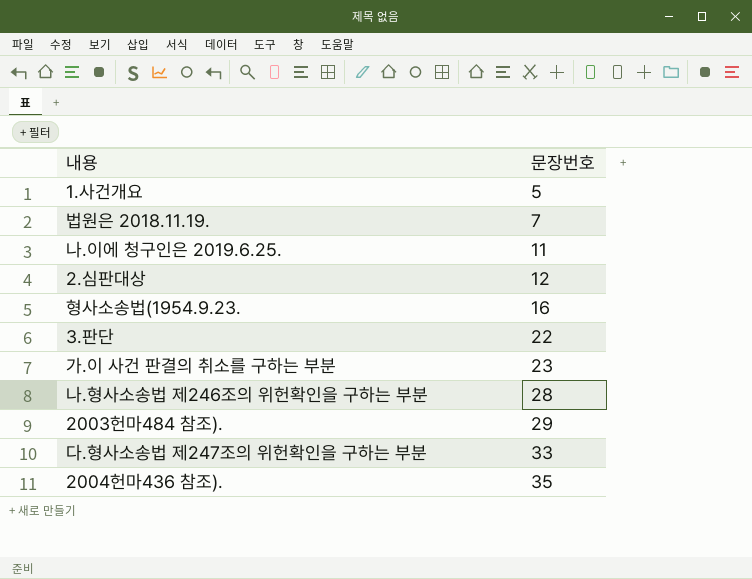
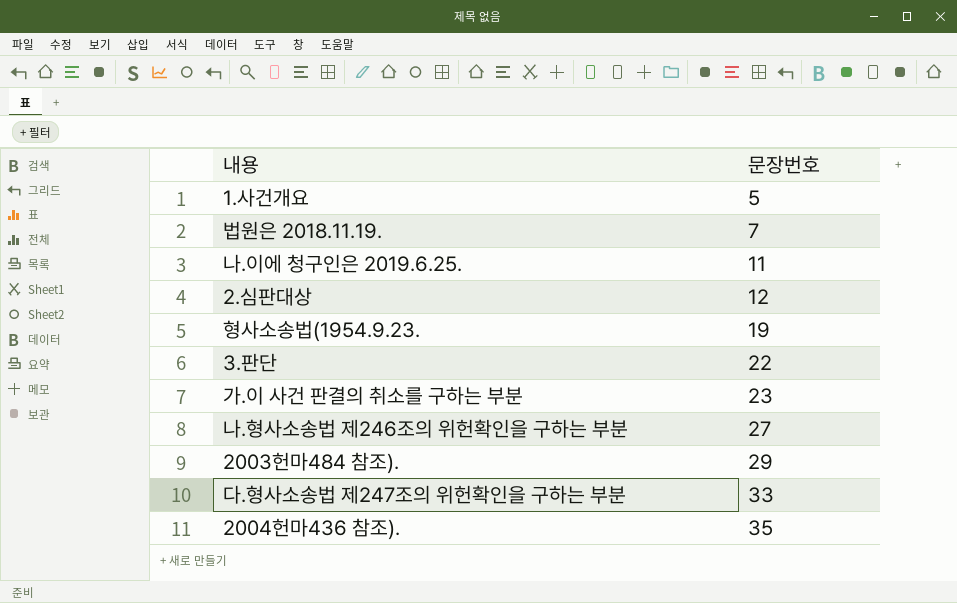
형사소송법(1954.9.23. | 문장번호: 16 -> 19
나.형사소송법 제246조의 위헌확인을 구하는 부분 | 문장번호: 28 -> 27

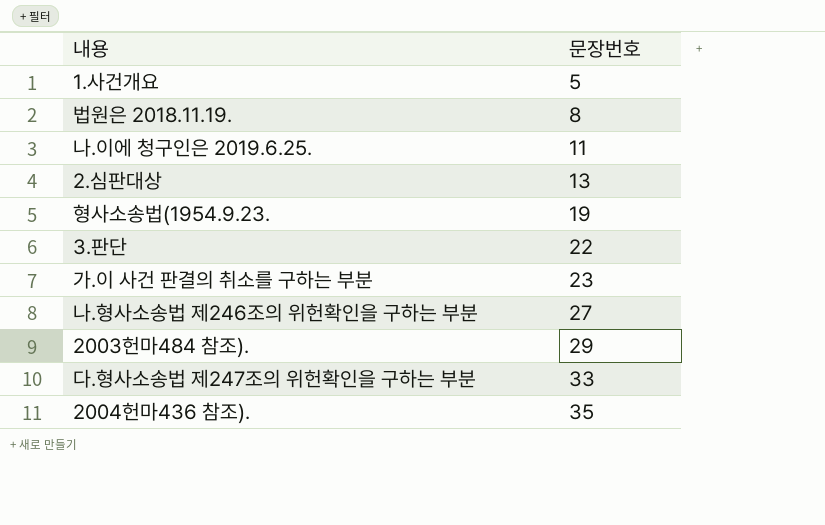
법원은 2018.11.19. | 문장번호: 7 -> 8
2.심판대상 | 문장번호: 12 -> 13

